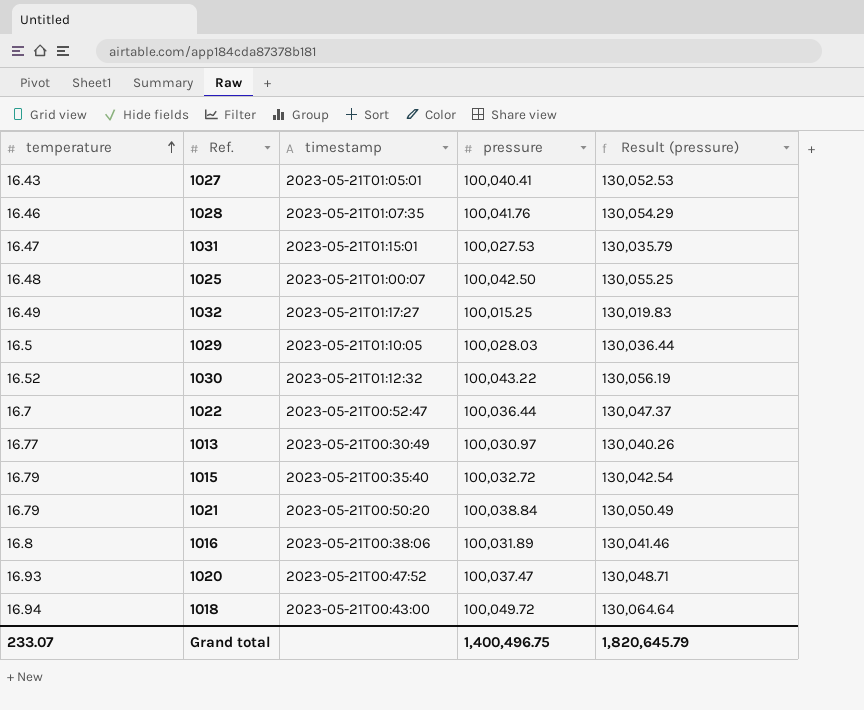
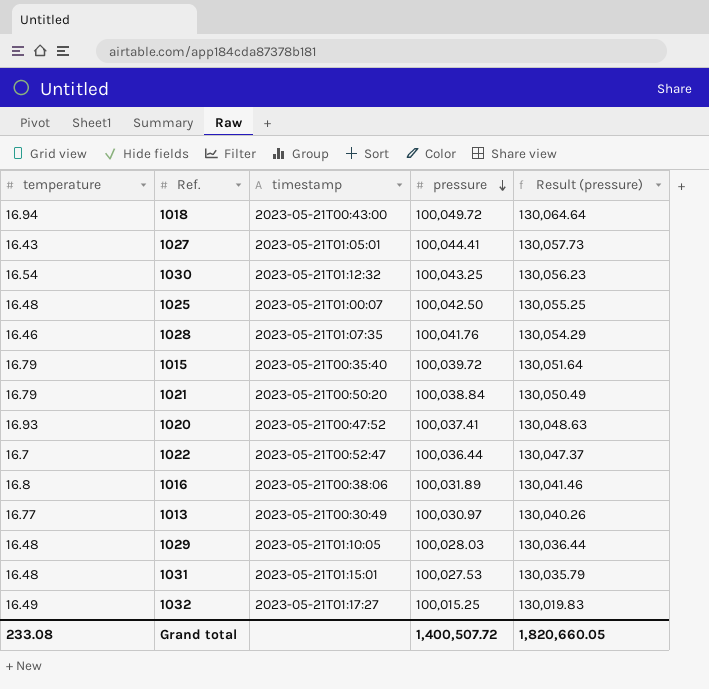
row order: temperature ascending -> pressure descending
1027 | pressure: 100,040.41 -> 100,044.41
1027 | Result (pressure): 130,052.53 -> 130,057.73
1030 | temperature: 16.52 -> 16.54
1030 | pressure: 100,043.22 -> 100,043.25
1030 | Result (pressure): 130,056.19 -> 130,056.23
1015 | pressure: 100,032.72 -> 100,039.72
1015 | Result (pressure): 130,042.54 -> 130,051.64
1020 | pressure: 100,037.47 -> 100,037.41
1020 | Result (pressure): 130,048.71 -> 130,048.63
1029 | temperature: 16.5 -> 16.48
1031 | temperature: 16.47 -> 16.48
Grand total | temperature: 233.07 -> 233.08
Grand total | pressure: 1,400,496.75 -> 1,400,507.72
Grand total | Result (pressure): 1,820,645.79 -> 1,820,660.05

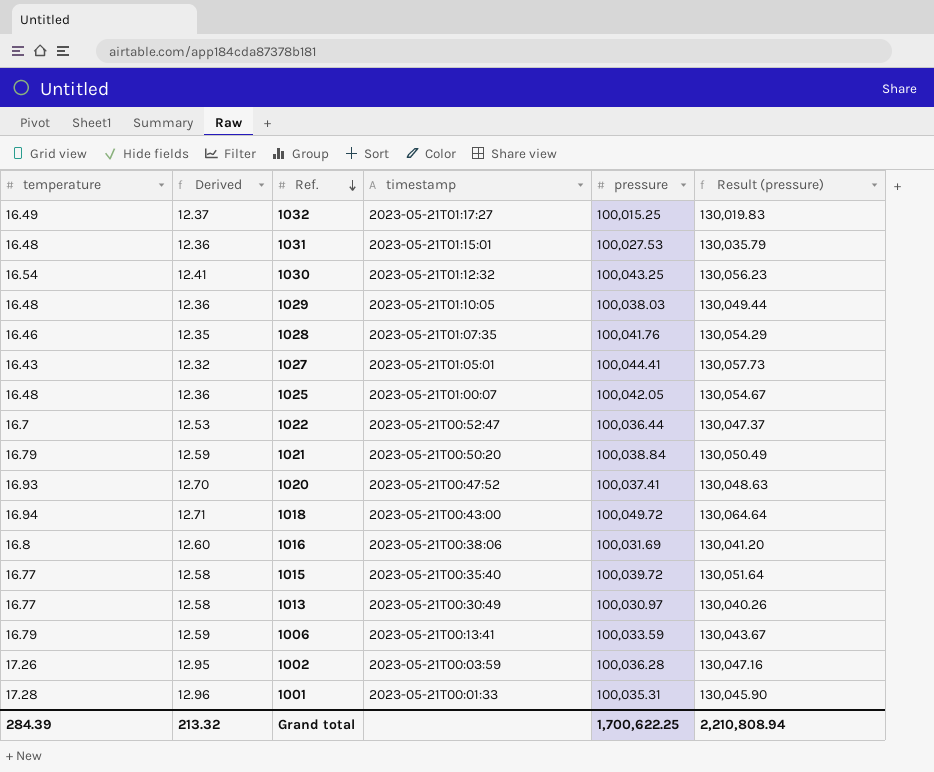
row order: pressure descending -> Ref. descending
column Derived | formula: none -> [temperature] * 0.75
1029 | pressure: 100,028.03 -> 100,038.03
1029 | Result (pressure): 130,036.44 -> 130,049.44
1025 | pressure: 100,042.50 -> 100,042.05
1025 | Result (pressure): 130,055.25 -> 130,054.67
1016 | pressure: 100,031.89 -> 100,031.69
1016 | Result (pressure): 130,041.46 -> 130,041.20
1015 | temperature: 16.79 -> 16.77
row 1006: none -> 16.79 | 12.59 | 2023-05-21T00:13:41 | 100,033.59 | 130,043.67
row 1002: none -> 17.26 | 12.95 | 2023-05-21T00:03:59 | 100,036.28 | 130,047.16
row 1001: none -> 17.28 | 12.96 | 2023-05-21T00:01:33 | 100,035.31 | 130,045.90
Grand total | temperature: 233.08 -> 284.39
Grand total | pressure: 1,400,507.72 -> 1,700,622.25
Grand total | Result (pressure): 1,820,660.05 -> 2,210,808.94

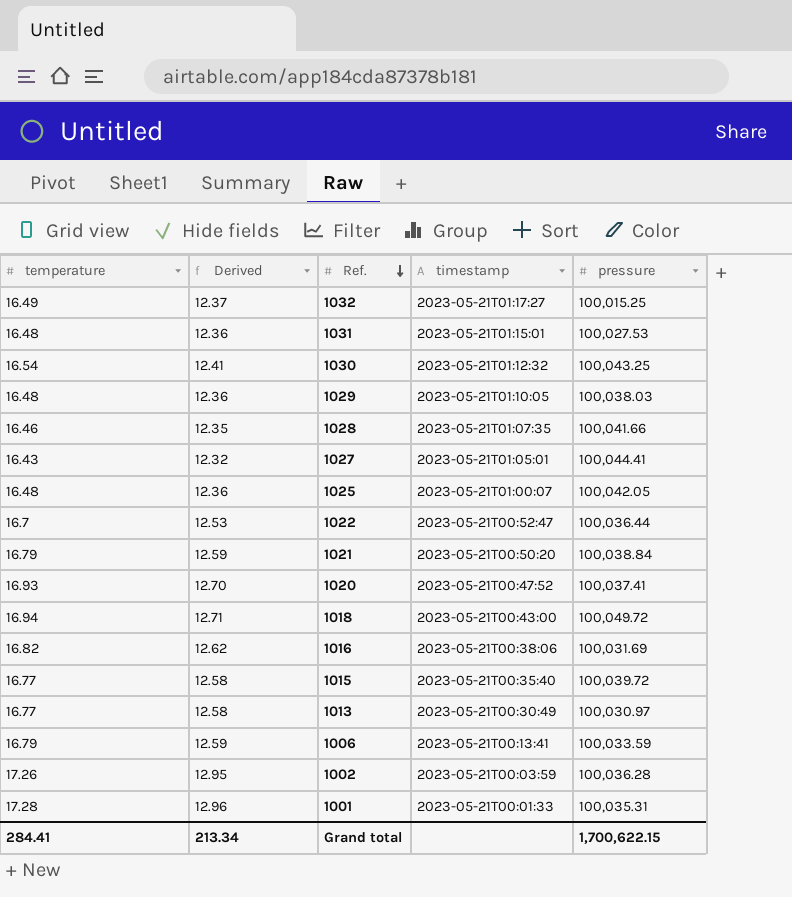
column Result (pressure) | formula: [pressure] * 1.3 -> none
1028 | pressure: 100,041.76 -> 100,041.66
1016 | temperature: 16.8 -> 16.82
1016 | Derived: 12.60 -> 12.62
Grand total | temperature: 284.39 -> 284.41
Grand total | Derived: 213.32 -> 213.34
Grand total | pressure: 1,700,622.25 -> 1,700,622.15

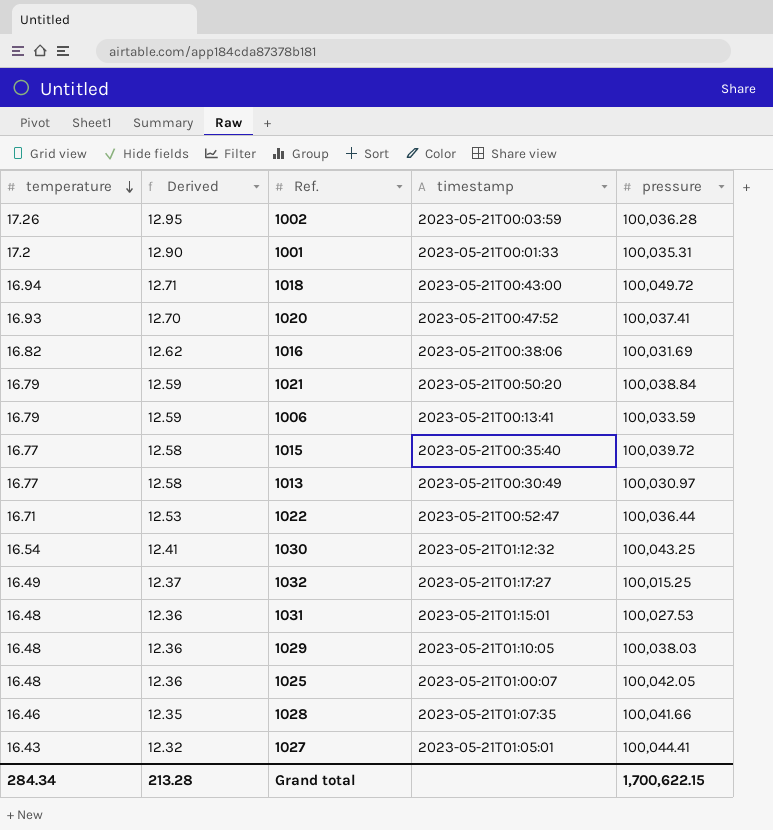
row order: Ref. descending -> temperature descending
1001 | temperature: 17.28 -> 17.2
1001 | Derived: 12.96 -> 12.90
1022 | temperature: 16.7 -> 16.71
Grand total | temperature: 284.41 -> 284.34
Grand total | Derived: 213.34 -> 213.28

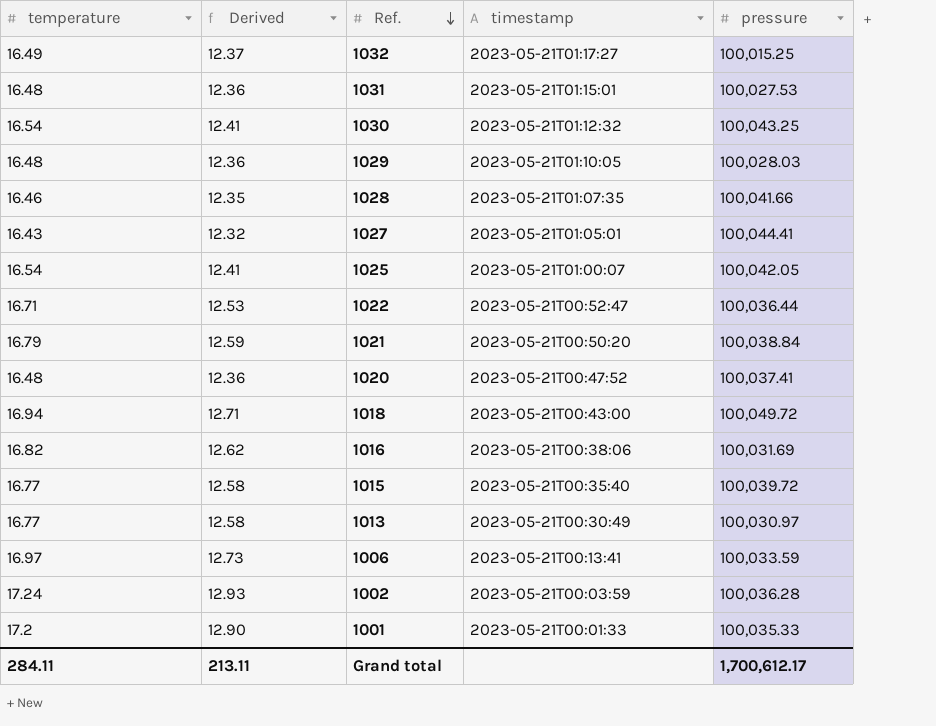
row order: temperature descending -> Ref. descending
1029 | pressure: 100,038.03 -> 100,028.03
1025 | temperature: 16.48 -> 16.54
1025 | Derived: 12.36 -> 12.41
1020 | temperature: 16.93 -> 16.48
1020 | Derived: 12.70 -> 12.36
1006 | temperature: 16.79 -> 16.97
1006 | Derived: 12.59 -> 12.73
1002 | temperature: 17.26 -> 17.24
1002 | Derived: 12.95 -> 12.93
1001 | pressure: 100,035.31 -> 100,035.33
Grand total | temperature: 284.34 -> 284.11
Grand total | Derived: 213.28 -> 213.11
Grand total | pressure: 1,700,622.15 -> 1,700,612.17

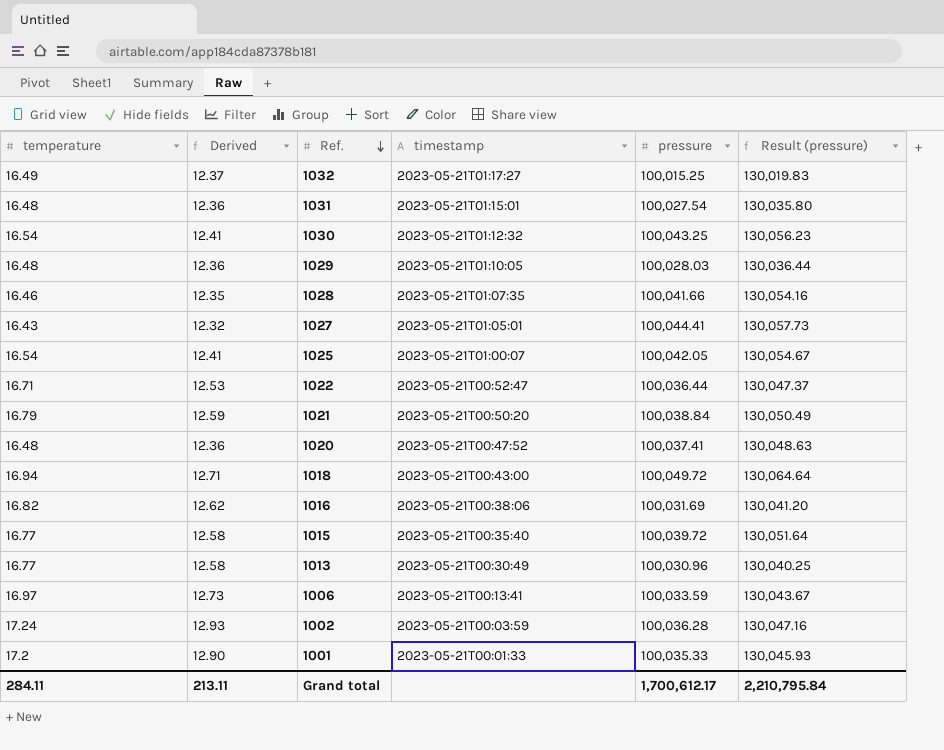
column Result (pressure) | formula: none -> [pressure] * 1.3
1031 | pressure: 100,027.53 -> 100,027.54
1013 | pressure: 100,030.97 -> 100,030.96

